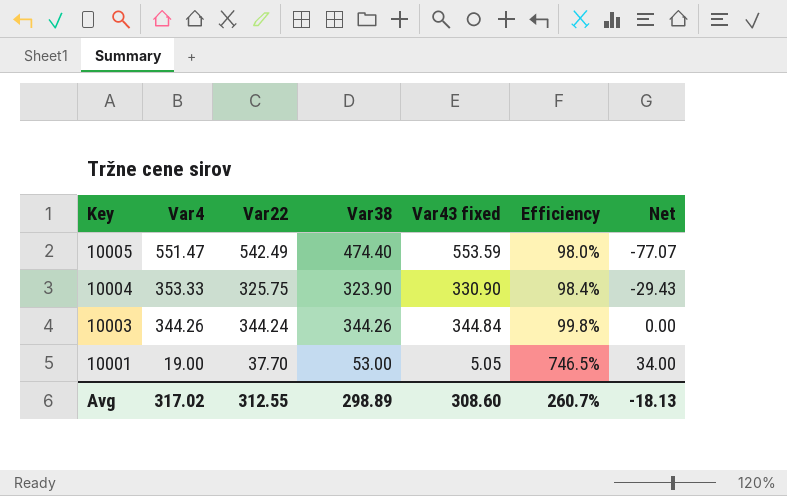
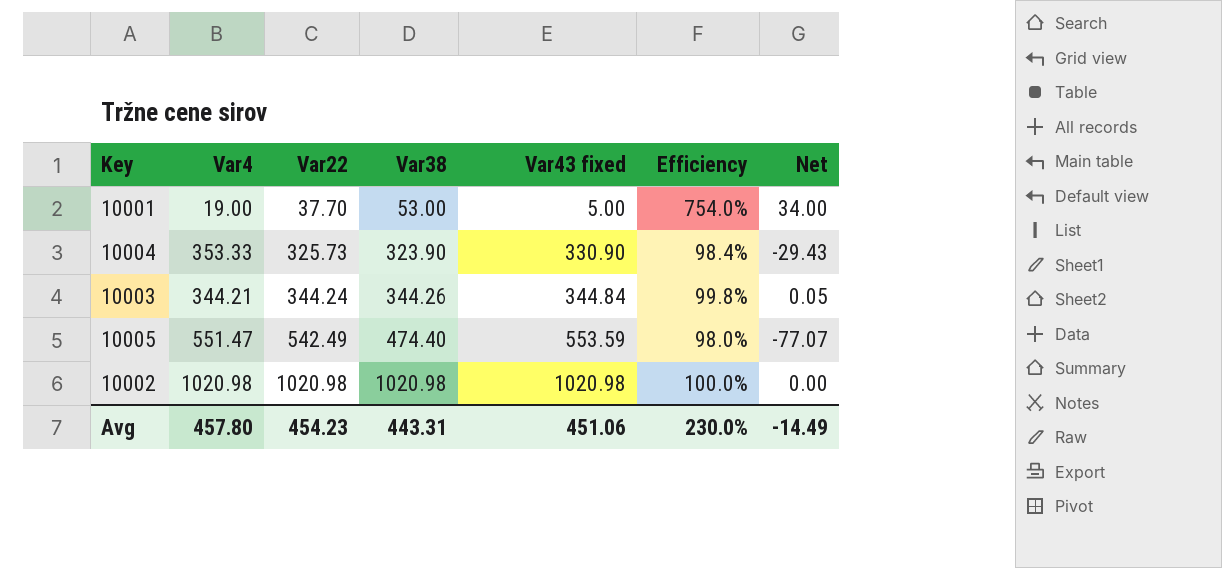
row order: Key descending -> Var22 ascending
10001 | Var43 fixed: 5.05 -> 5.00
10001 | Efficiency: 746.5% -> 754.0%
10004 | Var22: 325.75 -> 325.73
10003 | Var4: 344.26 -> 344.21
10003 | Net: 0.00 -> 0.05
row 10002: none -> 1020.98 | 1020.98 | 1020.98 | 1020.98 | 100.0% | 0.00
Avg | Var4: 317.02 -> 457.80
Avg | Var22: 312.55 -> 454.23
Avg | Var38: 298.89 -> 443.31
Avg | Var43 fixed: 308.60 -> 451.06
Avg | Efficiency: 260.7% -> 230.0%
Avg | Net: -18.13 -> -14.49

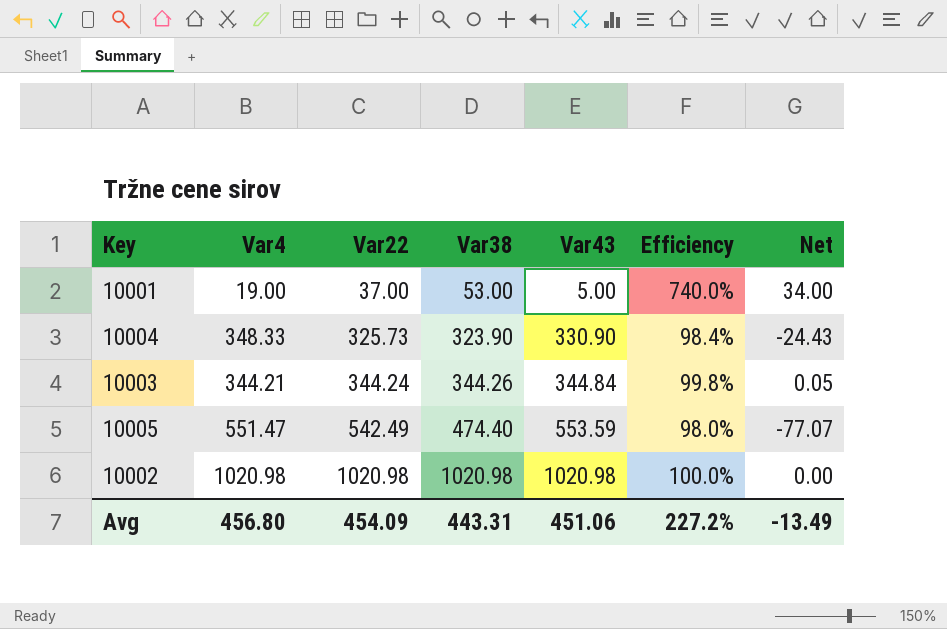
column name: Var43 fixed -> Var43
10001 | Var22: 37.70 -> 37.00
10001 | Efficiency: 754.0% -> 740.0%
10004 | Var4: 353.33 -> 348.33
10004 | Net: -29.43 -> -24.43
Avg | Var4: 457.80 -> 456.80
Avg | Var22: 454.23 -> 454.09
Avg | Efficiency: 230.0% -> 227.2%
Avg | Net: -14.49 -> -13.49

